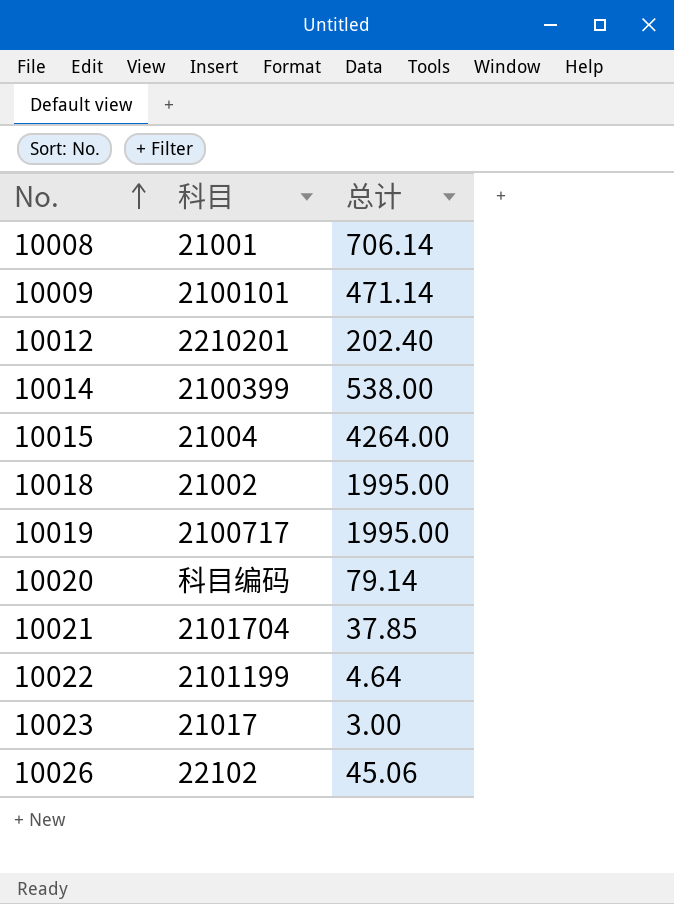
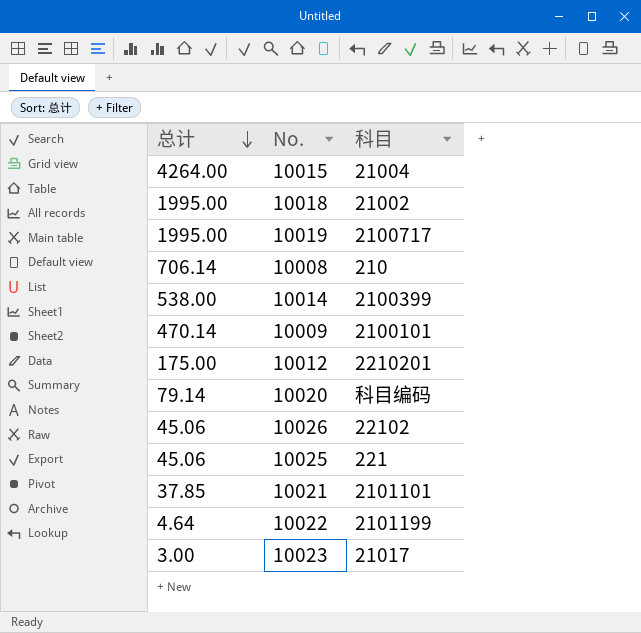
row order: No. ascending -> 总计 descending
column 总计 | position: 3 -> 1
10008 | 科目: 21001 -> 210
10009 | 总计: 471.14 -> 470.14
10012 | 总计: 202.40 -> 175.00
row 10025: none -> 45.06 | 221
10021 | 科目: 2101704 -> 2101101

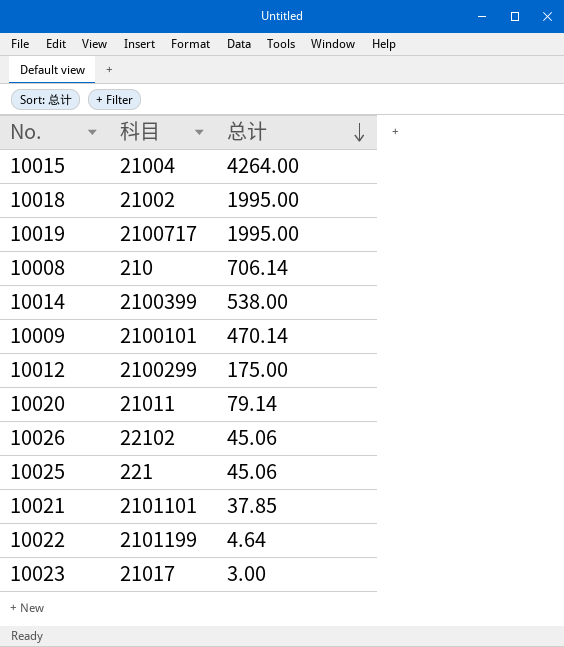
column 总计 | position: 1 -> 3
10012 | 科目: 2210201 -> 2100299
10020 | 科目: 科目编码 -> 21011

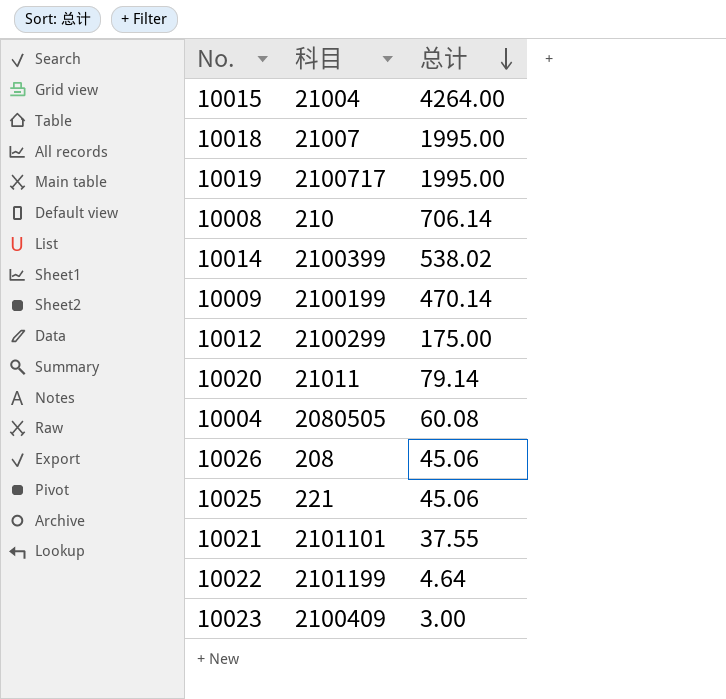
10018 | 科目: 21002 -> 21007
10014 | 总计: 538.00 -> 538.02
10009 | 科目: 2100101 -> 2100199
row 10004: none -> 2080505 | 60.08
10026 | 科目: 22102 -> 208
10021 | 总计: 37.85 -> 37.55
10023 | 科目: 21017 -> 2100409

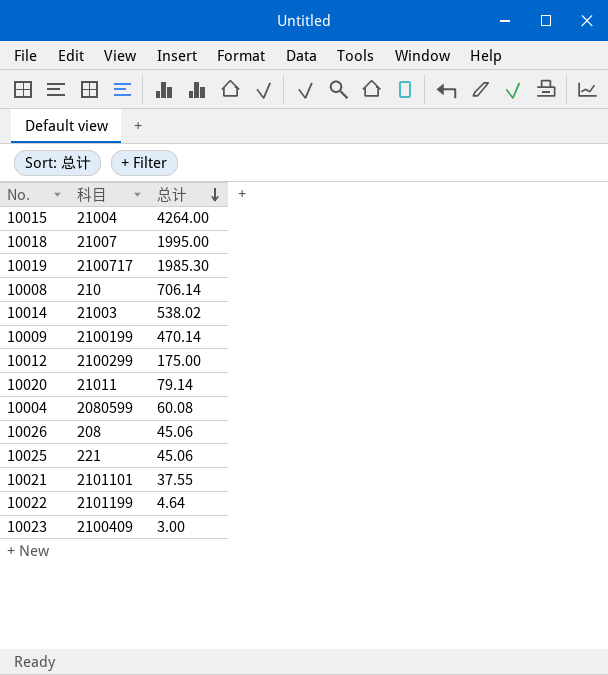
10019 | 总计: 1995.00 -> 1985.30
10014 | 科目: 2100399 -> 21003
10004 | 科目: 2080505 -> 2080599

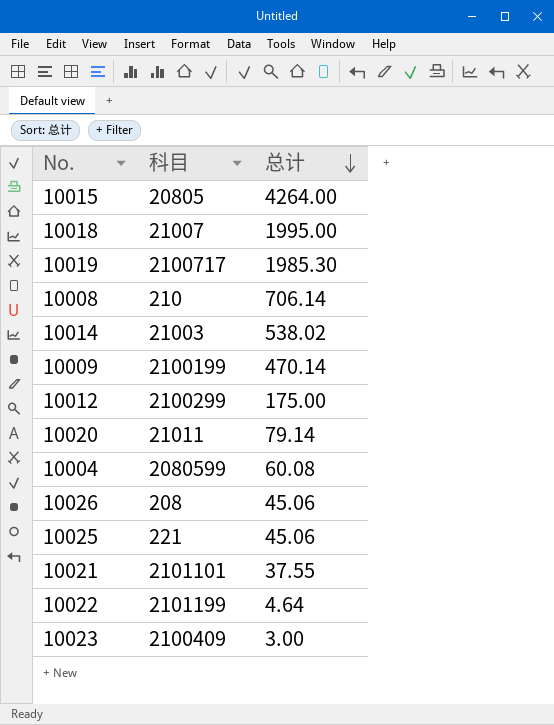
10015 | 科目: 21004 -> 20805

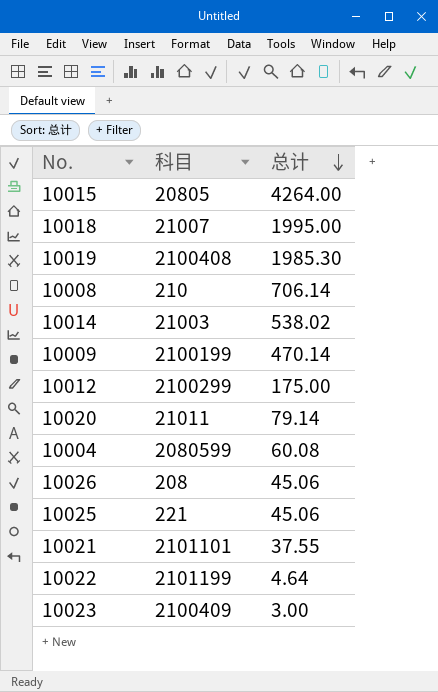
10019 | 科目: 2100717 -> 2100408

